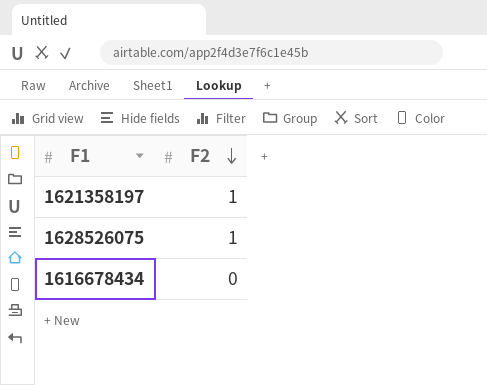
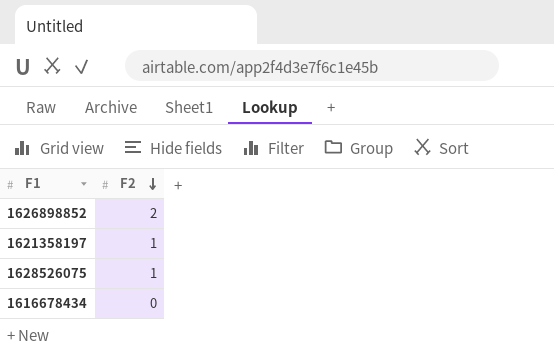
row 1626898852: none -> 2

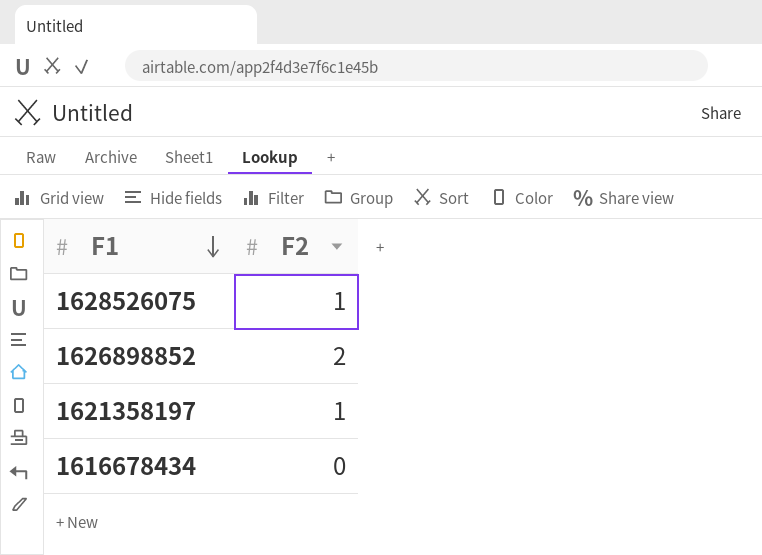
row order: F2 descending -> F1 descending

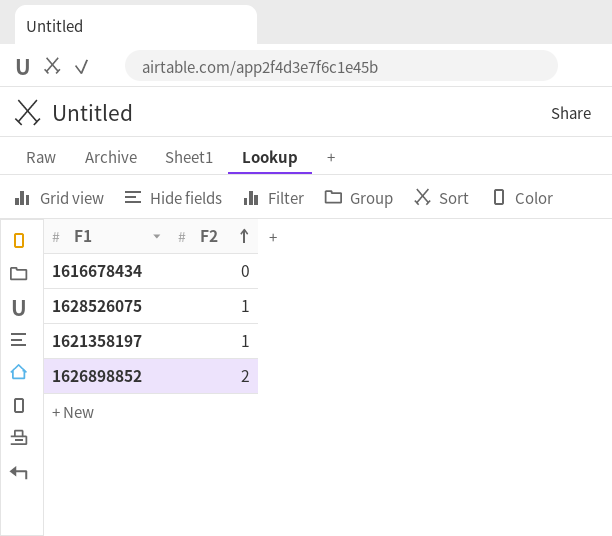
row order: F1 descending -> F2 ascending

